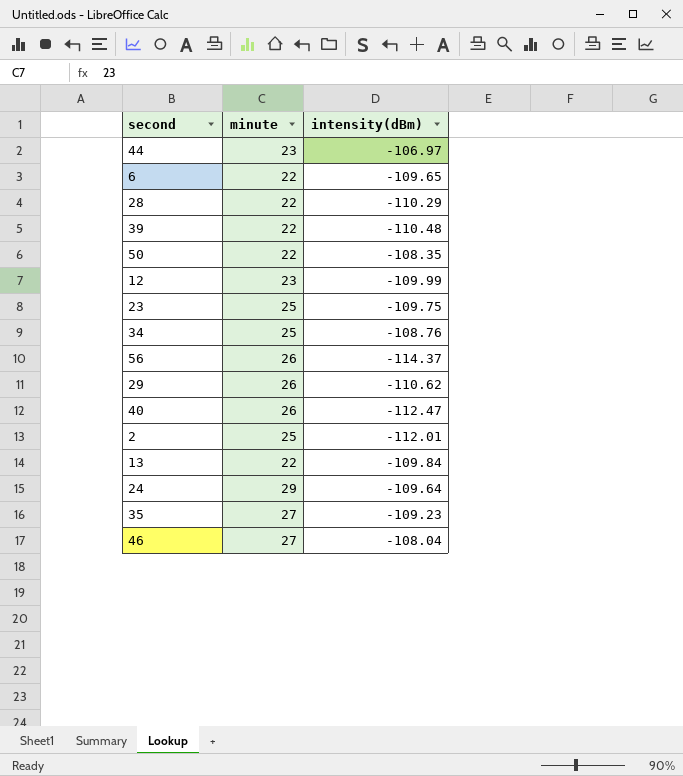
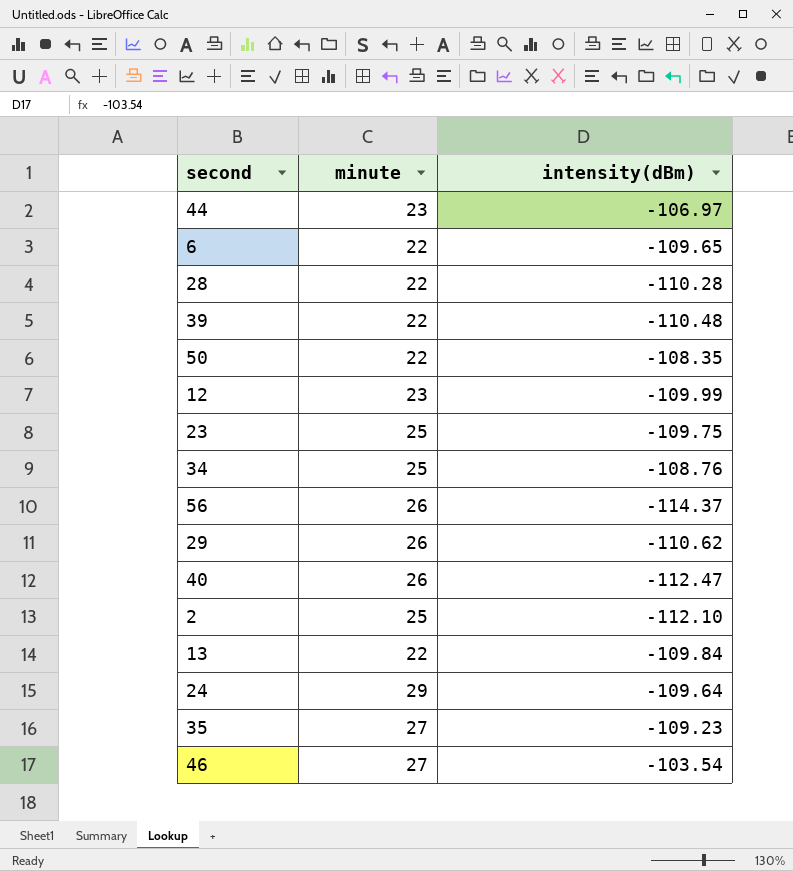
28 | intensity(dBm): -110.29 -> -110.28
2 | intensity(dBm): -112.01 -> -112.10
46 | intensity(dBm): -108.04 -> -103.54

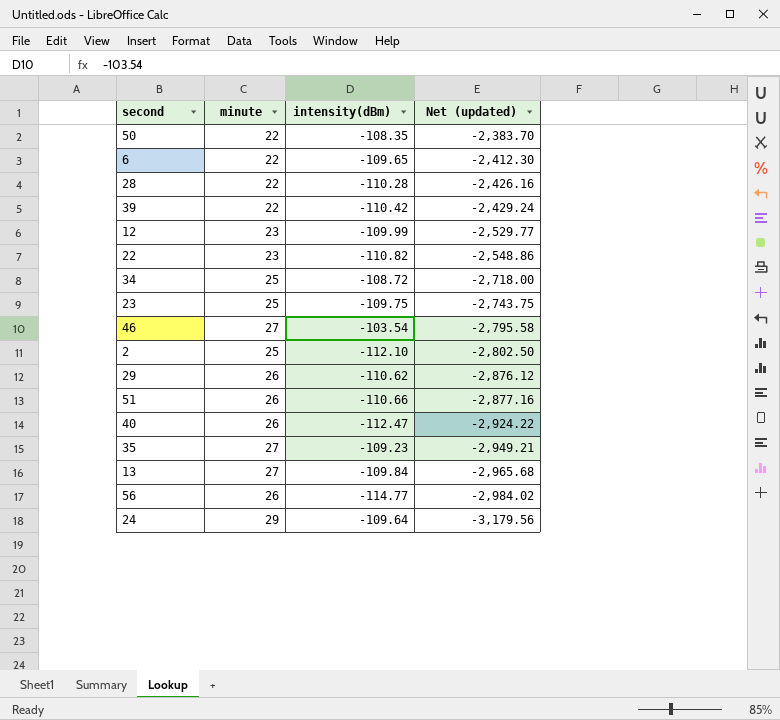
row order: none -> Net (updated) descending
column Net (updated) | formula: none -> [minute] * [intensity(dBm)]
row 44: 23 | -106.97 -> none
39 | intensity(dBm): -110.48 -> -110.42
row 22: none -> 23 | -110.82 | -2,548.86
34 | intensity(dBm): -108.76 -> -108.72
row 51: none -> 26 | -110.66 | -2,877.16
13 | minute: 22 -> 27
56 | intensity(dBm): -114.37 -> -114.77

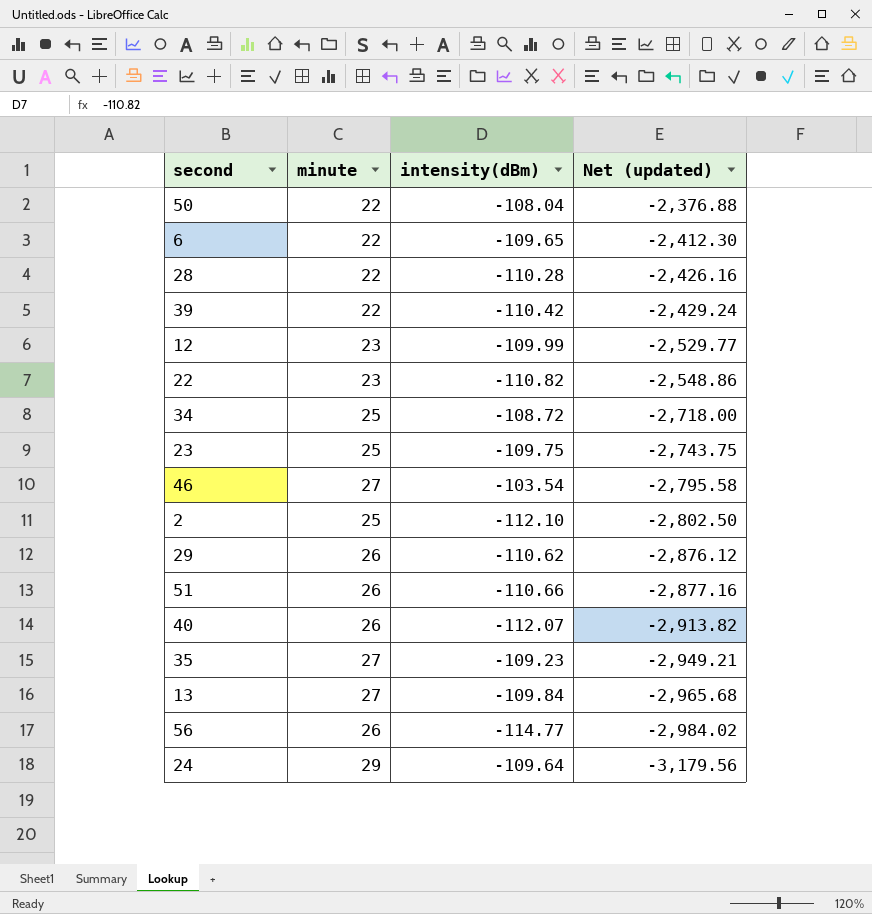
50 | intensity(dBm): -108.35 -> -108.04
50 | Net (updated): -2,383.70 -> -2,376.88
40 | intensity(dBm): -112.47 -> -112.07
40 | Net (updated): -2,924.22 -> -2,913.82

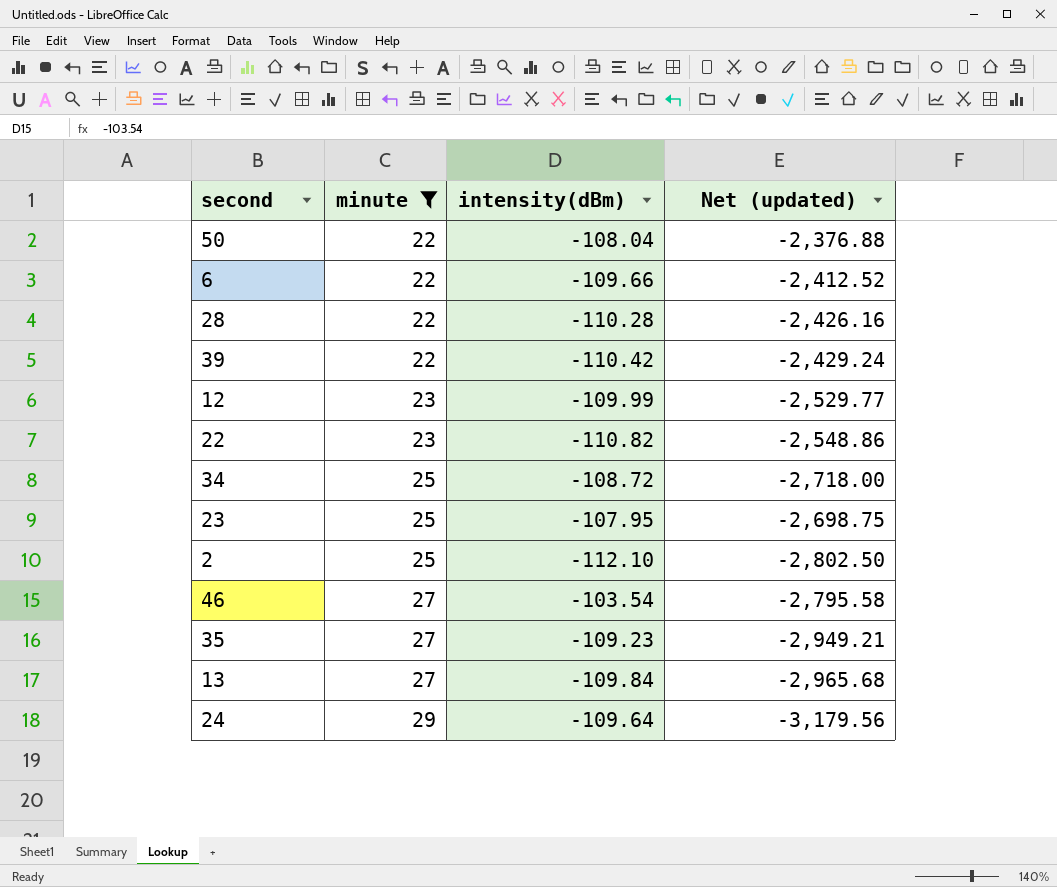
filter: none -> minute != 26
row order: Net (updated) descending -> minute ascending
6 | intensity(dBm): -109.65 -> -109.66
6 | Net (updated): -2,412.30 -> -2,412.52
23 | intensity(dBm): -109.75 -> -107.95
23 | Net (updated): -2,743.75 -> -2,698.75

